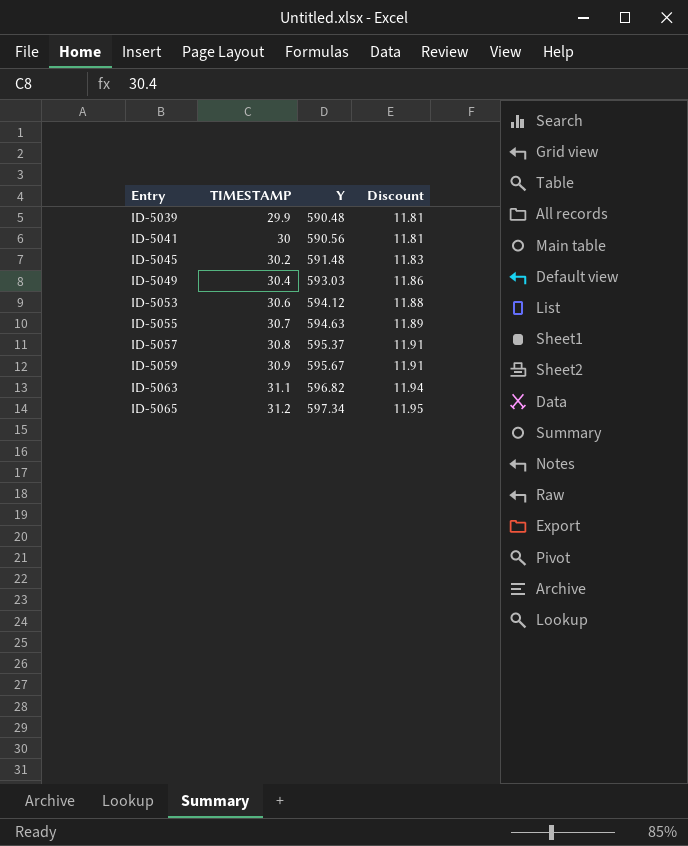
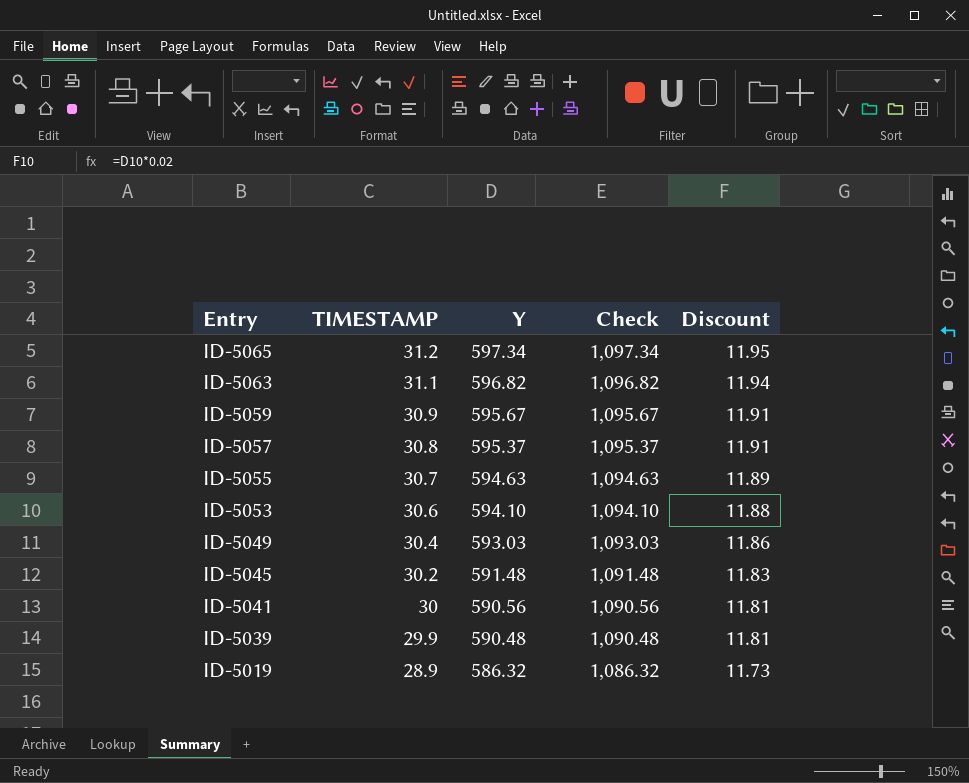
row order: Entry ascending -> Entry descending
column Check | formula: none -> [Y] + 500
ID-5053 | Y: 594.12 -> 594.10
row ID-5019: none -> 28.9 | 586.32 | 1,086.32 | 11.73

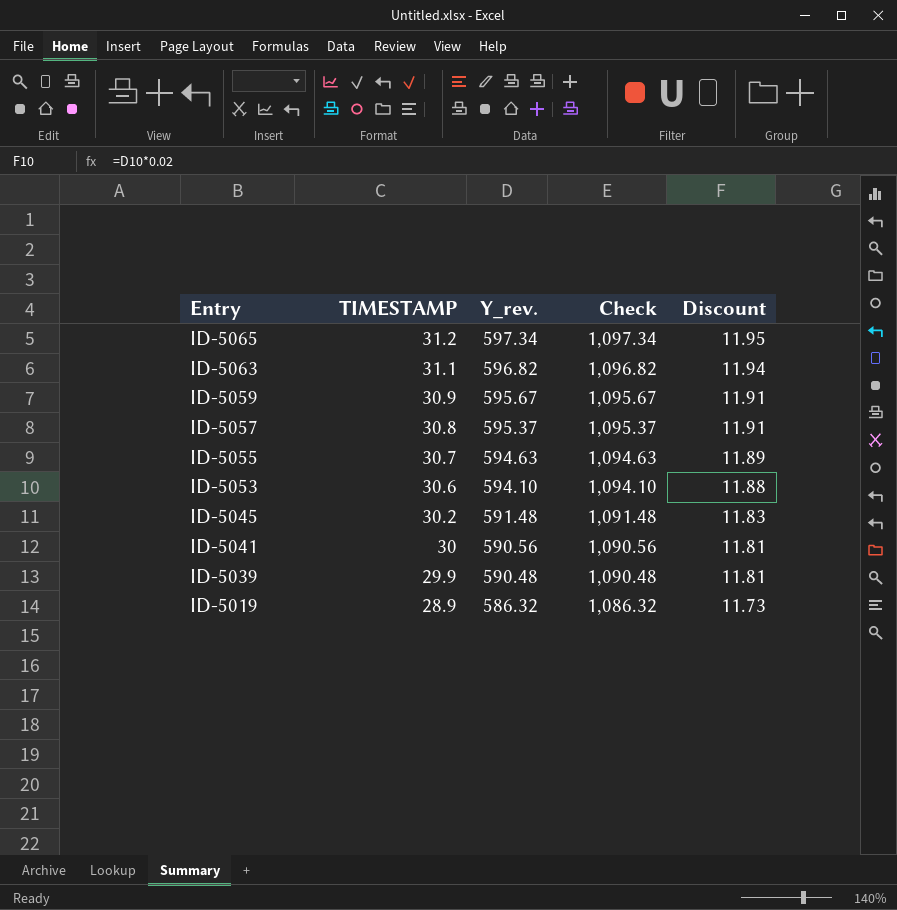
column name: Y -> Y_rev.
row ID-5049: 30.4 | 593.03 | 1,093.03 | 11.86 -> none

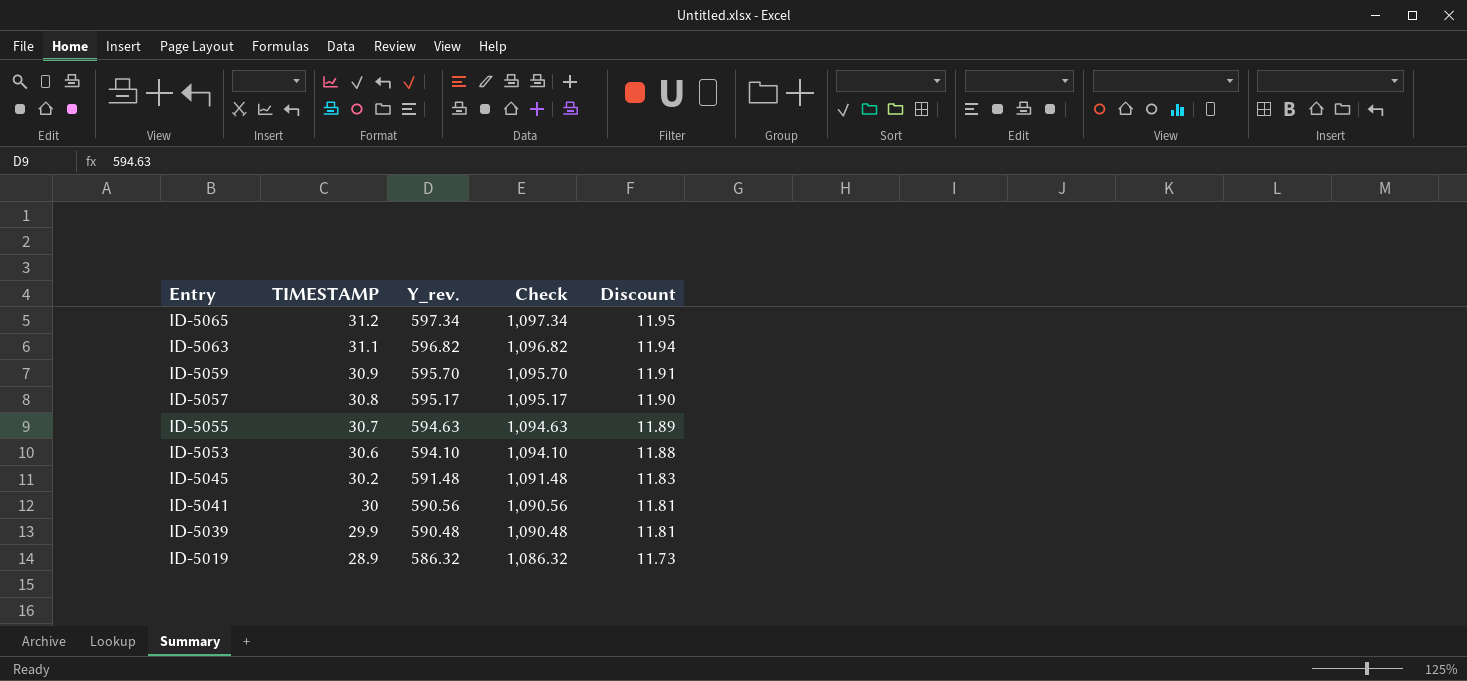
ID-5059 | Y_rev.: 595.67 -> 595.70
ID-5059 | Check: 1,095.67 -> 1,095.70
ID-5057 | Y_rev.: 595.37 -> 595.17
ID-5057 | Check: 1,095.37 -> 1,095.17
ID-5057 | Discount: 11.91 -> 11.90

